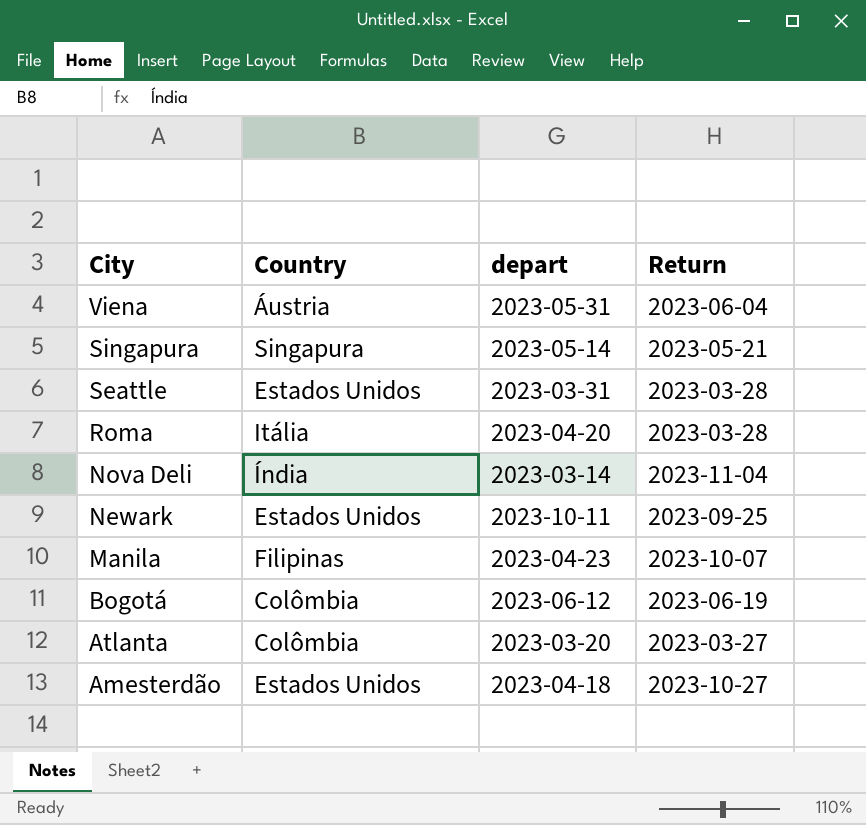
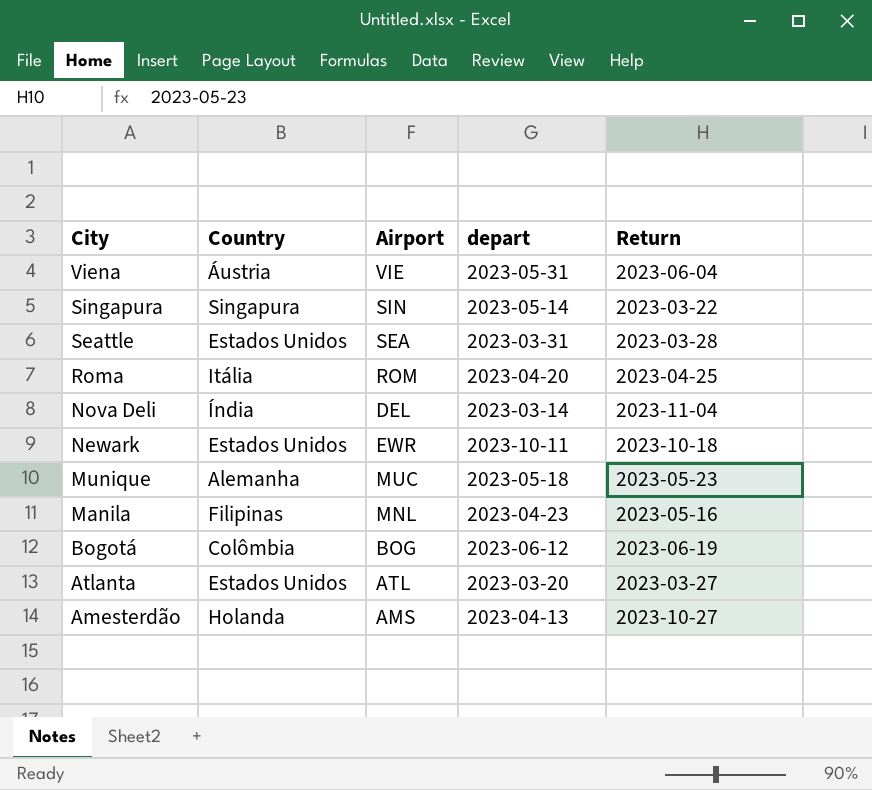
column Airport | position: none -> 3
Singapura | Return: 2023-05-21 -> 2023-03-22
Roma | Return: 2023-03-28 -> 2023-04-25
Newark | Return: 2023-09-25 -> 2023-10-18
row Munique: none -> Alemanha | MUC | 2023-05-18 | 2023-05-23
Manila | Return: 2023-10-07 -> 2023-05-16
Atlanta | Country: Colômbia -> Estados Unidos
Amesterdão | Country: Estados Unidos -> Holanda
Amesterdão | depart: 2023-04-18 -> 2023-04-13

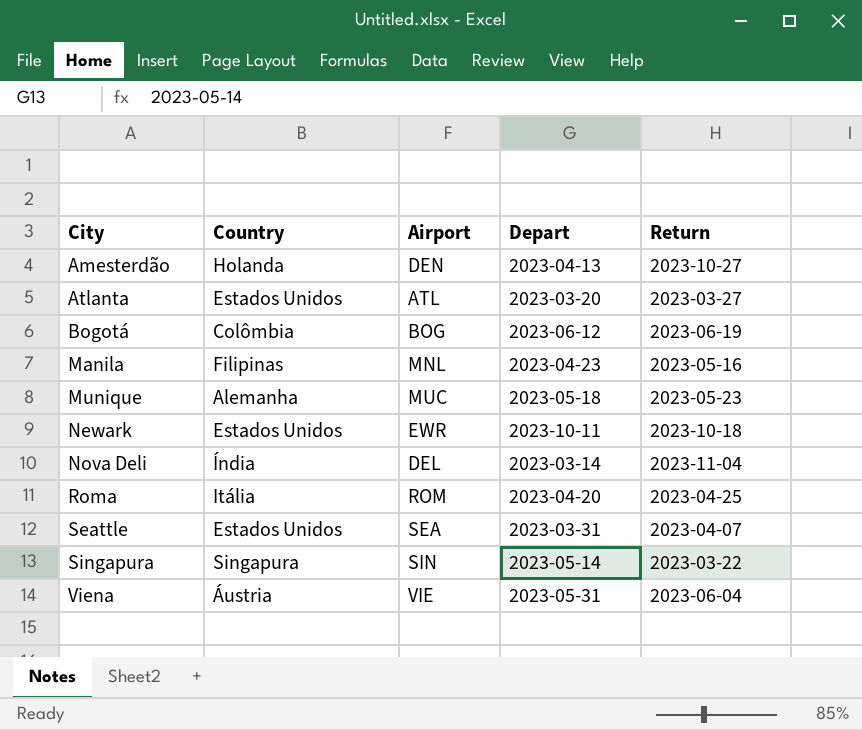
row order: City descending -> City ascending
column name: depart -> Depart
Amesterdão | Airport: AMS -> DEN
Seattle | Return: 2023-03-28 -> 2023-04-07

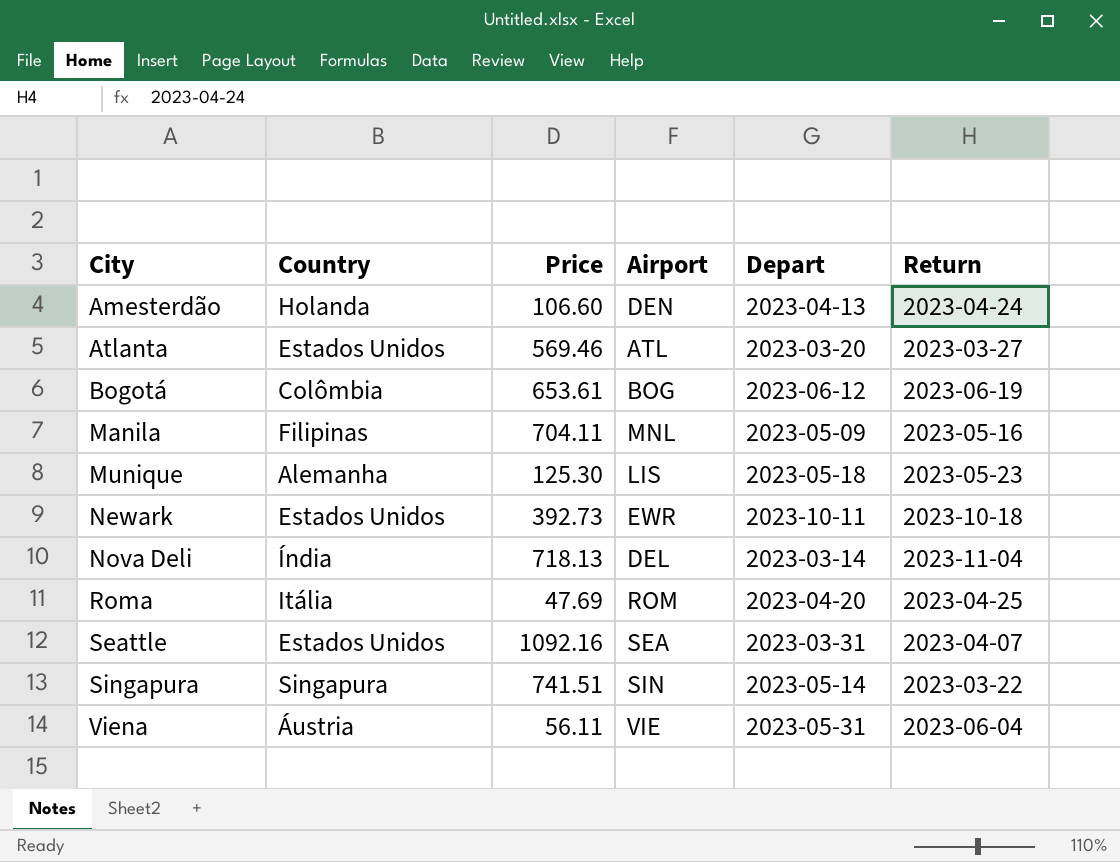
column Price | position: none -> 3
Amesterdão | Return: 2023-10-27 -> 2023-04-24
Manila | Depart: 2023-04-23 -> 2023-05-09
Munique | Airport: MUC -> LIS

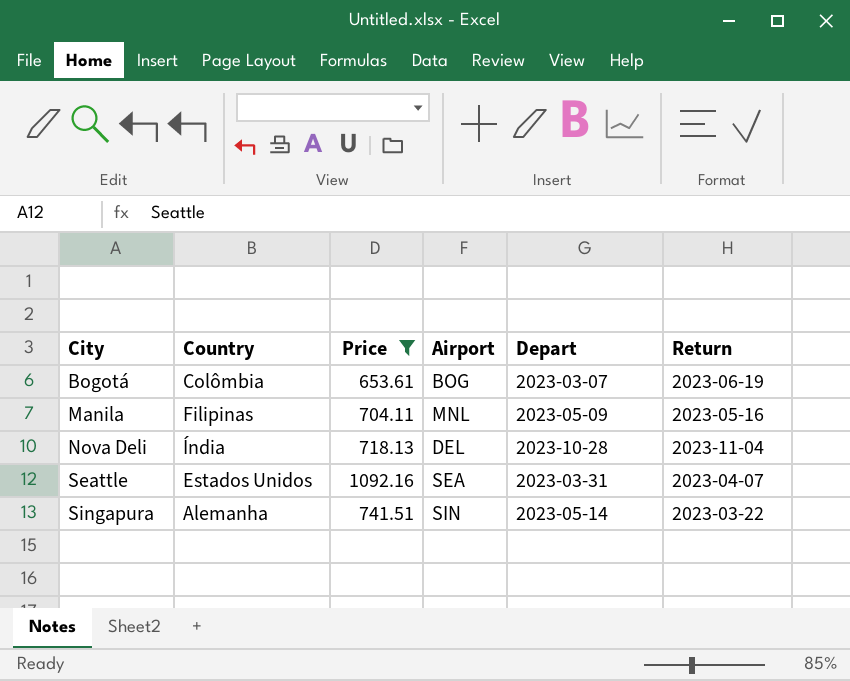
filter: none -> Price >= 653.61
Bogotá | Depart: 2023-06-12 -> 2023-03-07
Nova Deli | Depart: 2023-03-14 -> 2023-10-28
Singapura | Country: Singapura -> Alemanha

